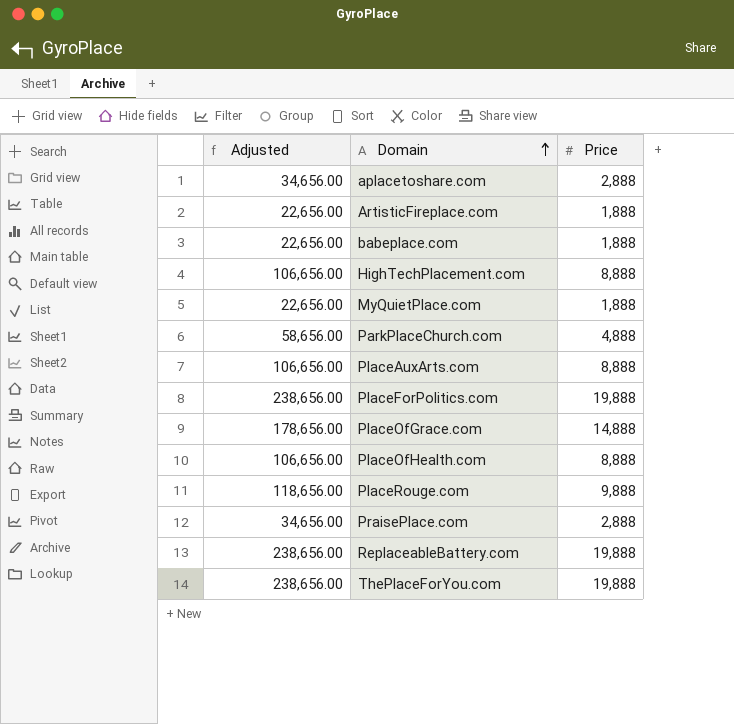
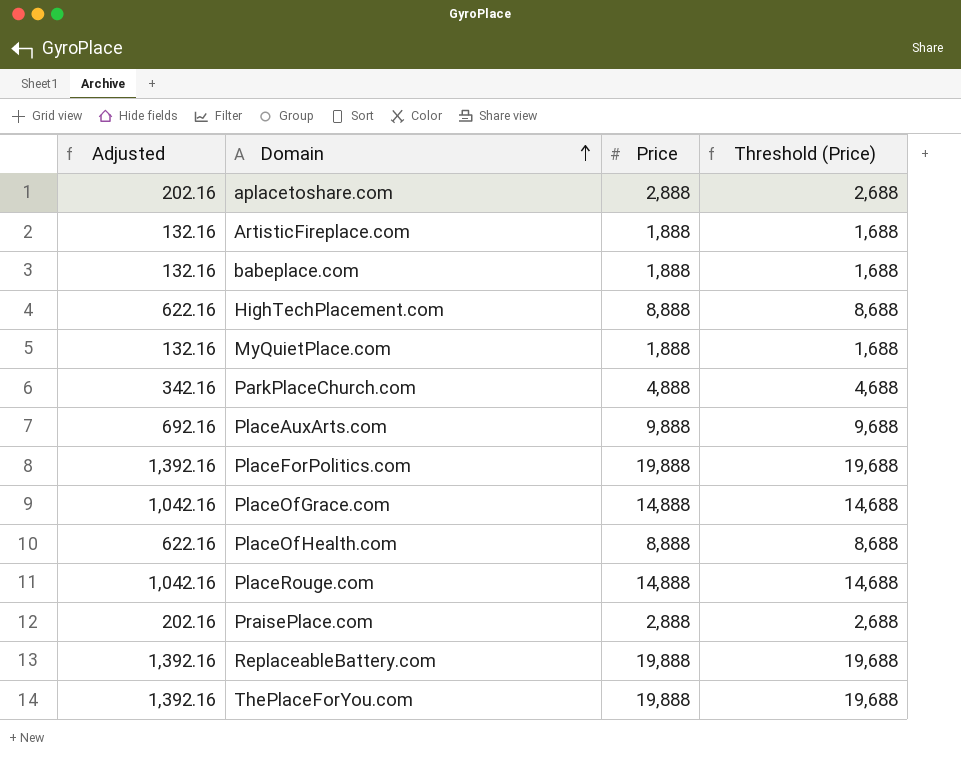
column Adjusted | formula: [Price] * 12 -> [Price] * 0.07
column Threshold (Price) | formula: none -> [Price] - 200
PlaceAuxArts.com | Price: 8,888 -> 9,888
PlaceRouge.com | Price: 9,888 -> 14,888

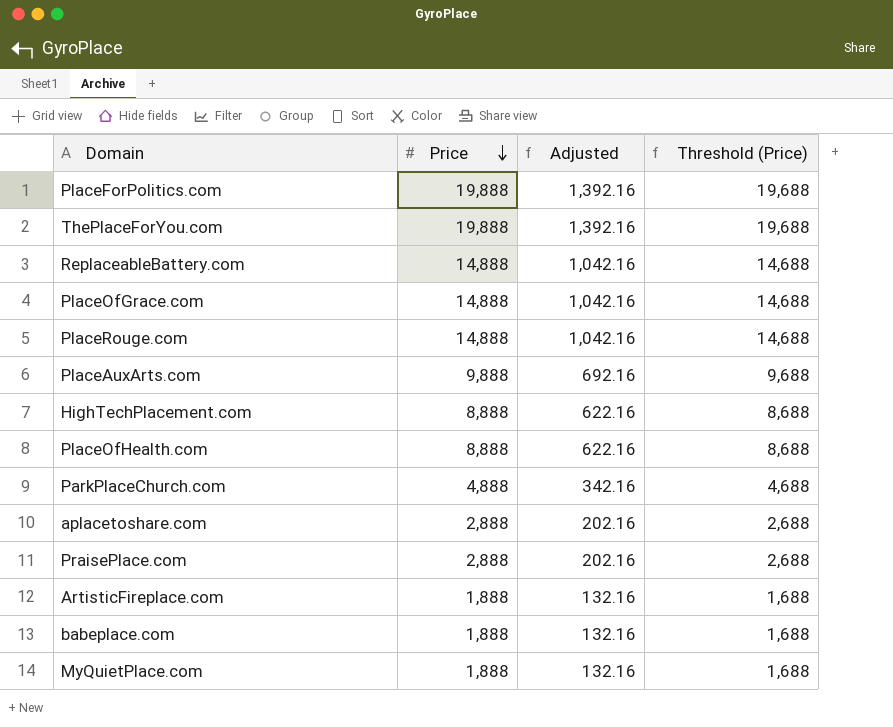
row order: Domain ascending -> Price descending
column Adjusted | position: 1 -> 3
ReplaceableBattery.com | Price: 19,888 -> 14,888
ReplaceableBattery.com | Adjusted: 1,392.16 -> 1,042.16
ReplaceableBattery.com | Threshold (Price): 19,688 -> 14,688

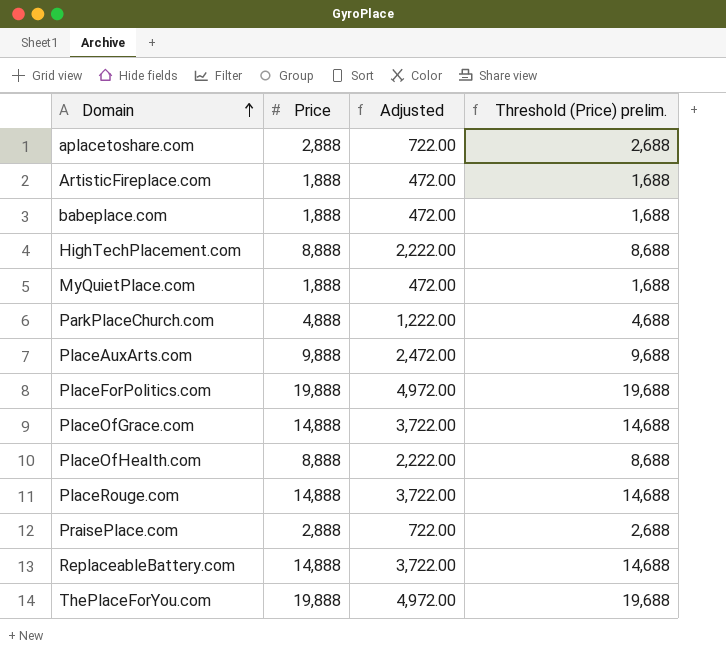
row order: Price descending -> Domain ascending
column Adjusted | formula: [Price] * 0.07 -> [Price] * 0.25
column name: Threshold (Price) -> Threshold (Price) prelim.

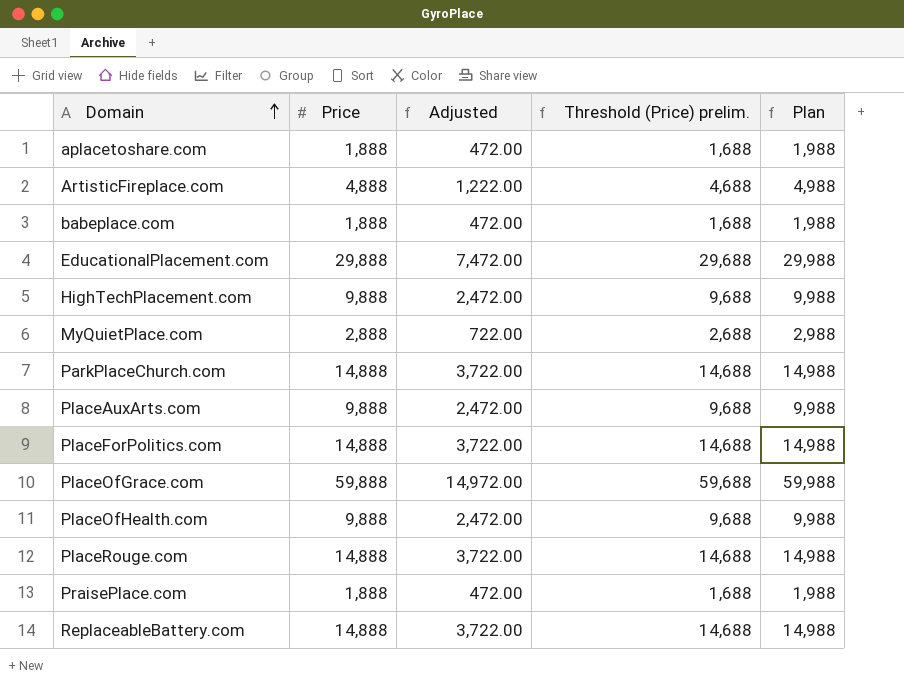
column Plan | formula: none -> [Price] + 100
row ThePlaceForYou.com: 19,888 | 4,972.00 | 19,688 -> none
aplacetoshare.com | Price: 2,888 -> 1,888
aplacetoshare.com | Adjusted: 722.00 -> 472.00
aplacetoshare.com | Threshold (Price) prelim.: 2,688 -> 1,688
ArtisticFireplace.com | Price: 1,888 -> 4,888
ArtisticFireplace.com | Adjusted: 472.00 -> 1,222.00
ArtisticFireplace.com | Threshold (Price) prelim.: 1,688 -> 4,688
row EducationalPlacement.com: none -> 29,888 | 7,472.00 | 29,688 | 29,988
HighTechPlacement.com | Price: 8,888 -> 9,888
HighTechPlacement.com | Adjusted: 2,222.00 -> 2,472.00
HighTechPlacement.com | Threshold (Price) prelim.: 8,688 -> 9,688
MyQuietPlace.com | Price: 1,888 -> 2,888
MyQuietPlace.com | Adjusted: 472.00 -> 722.00
MyQuietPlace.com | Threshold (Price) prelim.: 1,688 -> 2,688
ParkPlaceChurch.com | Price: 4,888 -> 14,888
ParkPlaceChurch.com | Adjusted: 1,222.00 -> 3,722.00
ParkPlaceChurch.com | Threshold (Price) prelim.: 4,688 -> 14,688
PlaceForPolitics.com | Price: 19,888 -> 14,888
PlaceForPolitics.com | Adjusted: 4,972.00 -> 3,722.00
PlaceForPolitics.com | Threshold (Price) prelim.: 19,688 -> 14,688
PlaceOfGrace.com | Price: 14,888 -> 59,888
PlaceOfGrace.com | Adjusted: 3,722.00 -> 14,972.00
PlaceOfGrace.com | Threshold (Price) prelim.: 14,688 -> 59,688
PlaceOfHealth.com | Price: 8,888 -> 9,888
PlaceOfHealth.com | Adjusted: 2,222.00 -> 2,472.00
PlaceOfHealth.com | Threshold (Price) prelim.: 8,688 -> 9,688
PraisePlace.com | Price: 2,888 -> 1,888
PraisePlace.com | Adjusted: 722.00 -> 472.00
PraisePlace.com | Threshold (Price) prelim.: 2,688 -> 1,688

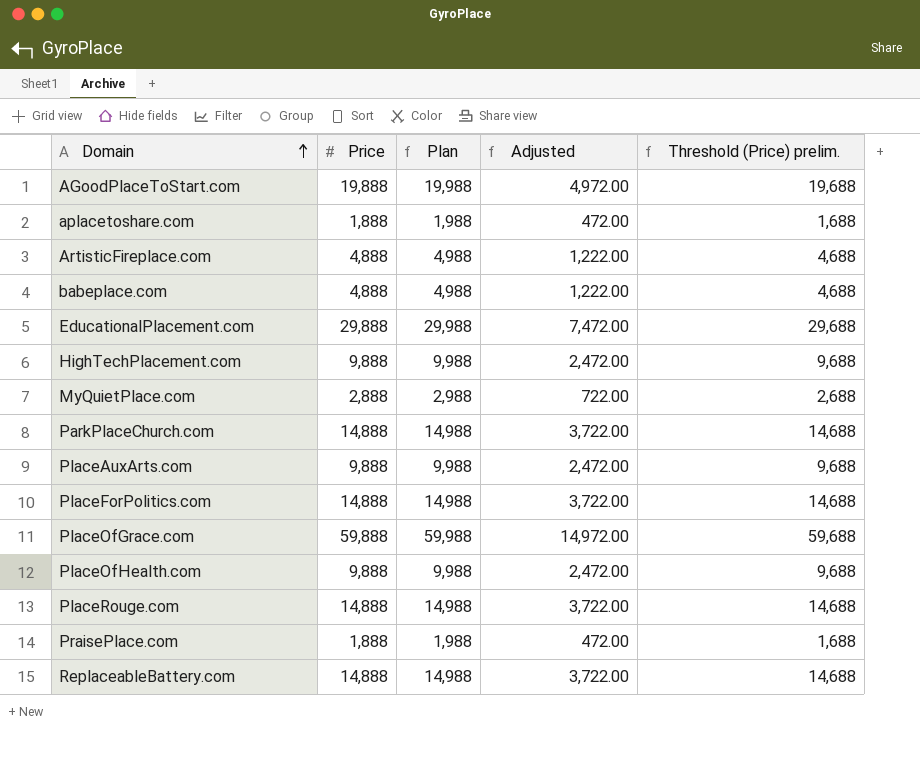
column Plan | position: 5 -> 3
row AGoodPlaceToStart.com: none -> 19,888 | 19,988 | 4,972.00 | 19,688
babeplace.com | Price: 1,888 -> 4,888
babeplace.com | Plan: 1,988 -> 4,988
babeplace.com | Adjusted: 472.00 -> 1,222.00
babeplace.com | Threshold (Price) prelim.: 1,688 -> 4,688

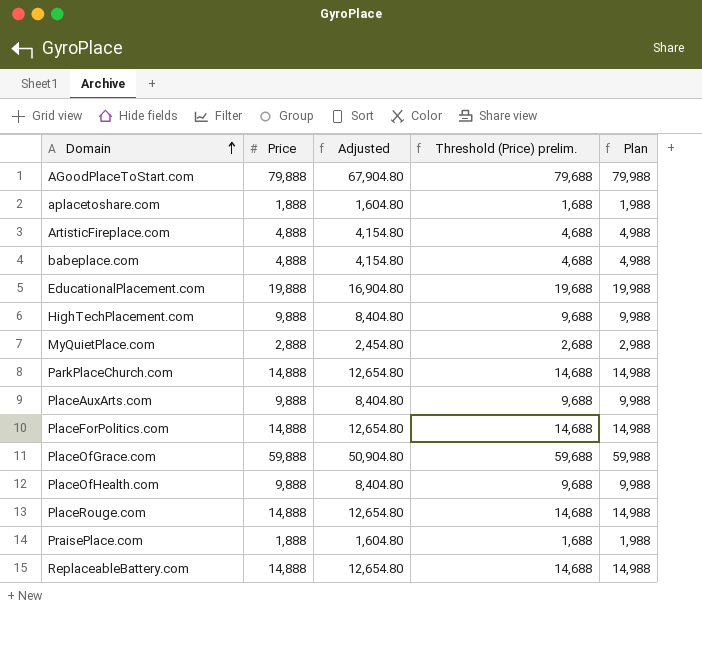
column Adjusted | formula: [Price] * 0.25 -> [Price] * 0.85
column Plan | position: 3 -> 5
AGoodPlaceToStart.com | Price: 19,888 -> 79,888
AGoodPlaceToStart.com | Threshold (Price) prelim.: 19,688 -> 79,688
AGoodPlaceToStart.com | Plan: 19,988 -> 79,988
EducationalPlacement.com | Price: 29,888 -> 19,888
EducationalPlacement.com | Threshold (Price) prelim.: 29,688 -> 19,688
EducationalPlacement.com | Plan: 29,988 -> 19,988

